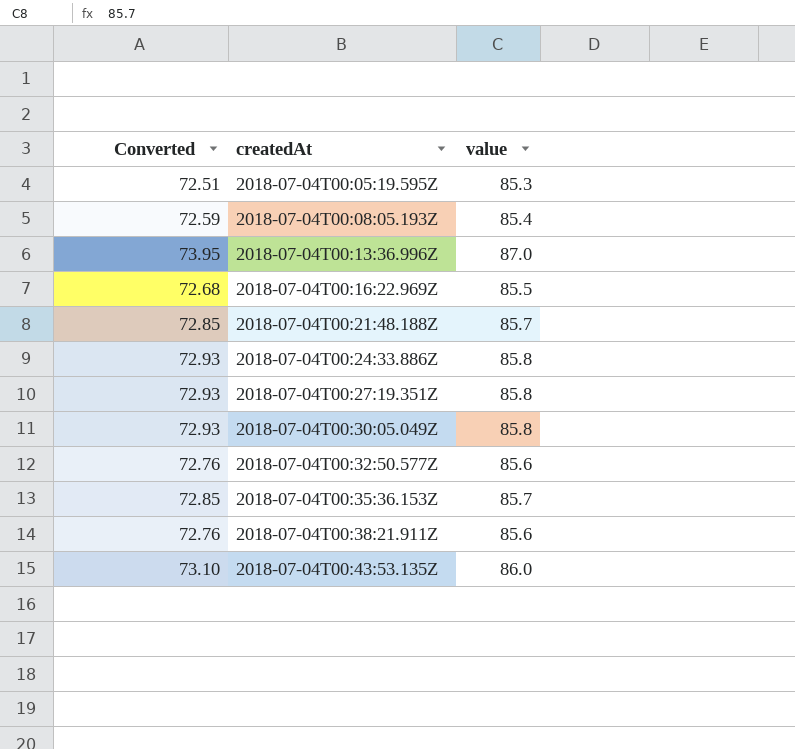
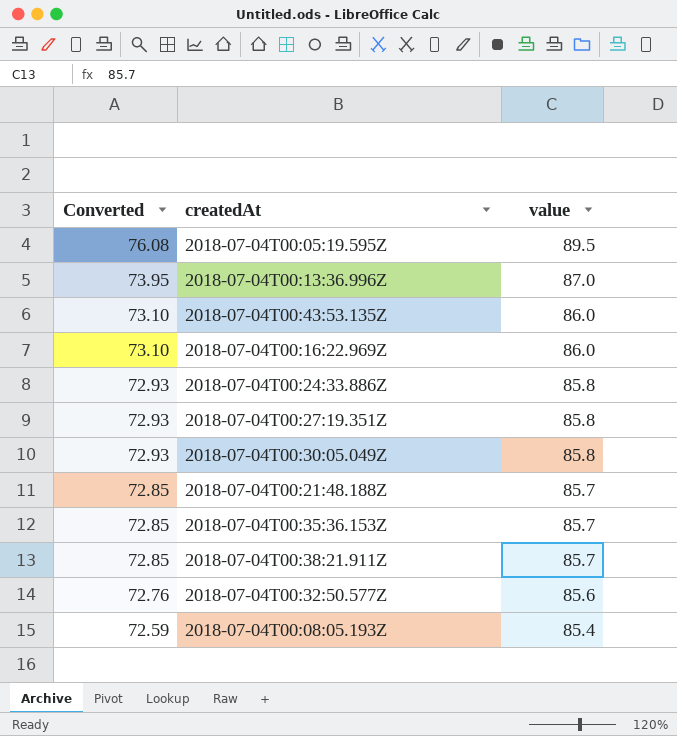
row order: createdAt ascending -> Converted descending
2018-07-04T00:05:19.595Z | Converted: 72.51 -> 76.08
2018-07-04T00:05:19.595Z | value: 85.3 -> 89.5
2018-07-04T00:16:22.969Z | Converted: 72.68 -> 73.10
2018-07-04T00:16:22.969Z | value: 85.5 -> 86.0
2018-07-04T00:38:21.911Z | Converted: 72.76 -> 72.85
2018-07-04T00:38:21.911Z | value: 85.6 -> 85.7

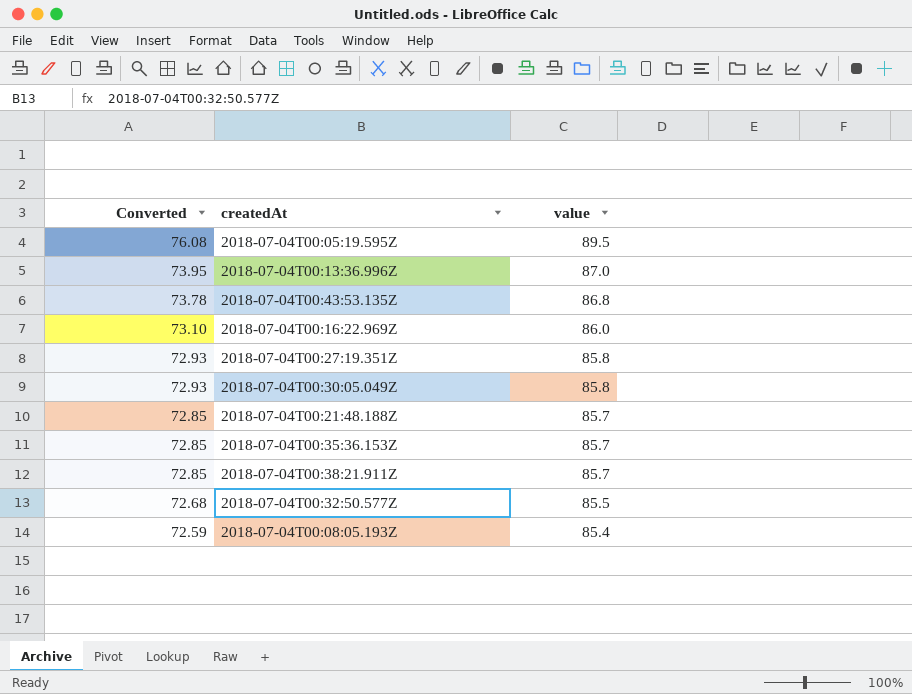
row 2018-07-04T00:24:33.886Z: 72.93 | 85.8 -> none
2018-07-04T00:43:53.135Z | Converted: 73.10 -> 73.78
2018-07-04T00:43:53.135Z | value: 86.0 -> 86.8
2018-07-04T00:32:50.577Z | Converted: 72.76 -> 72.68
2018-07-04T00:32:50.577Z | value: 85.6 -> 85.5

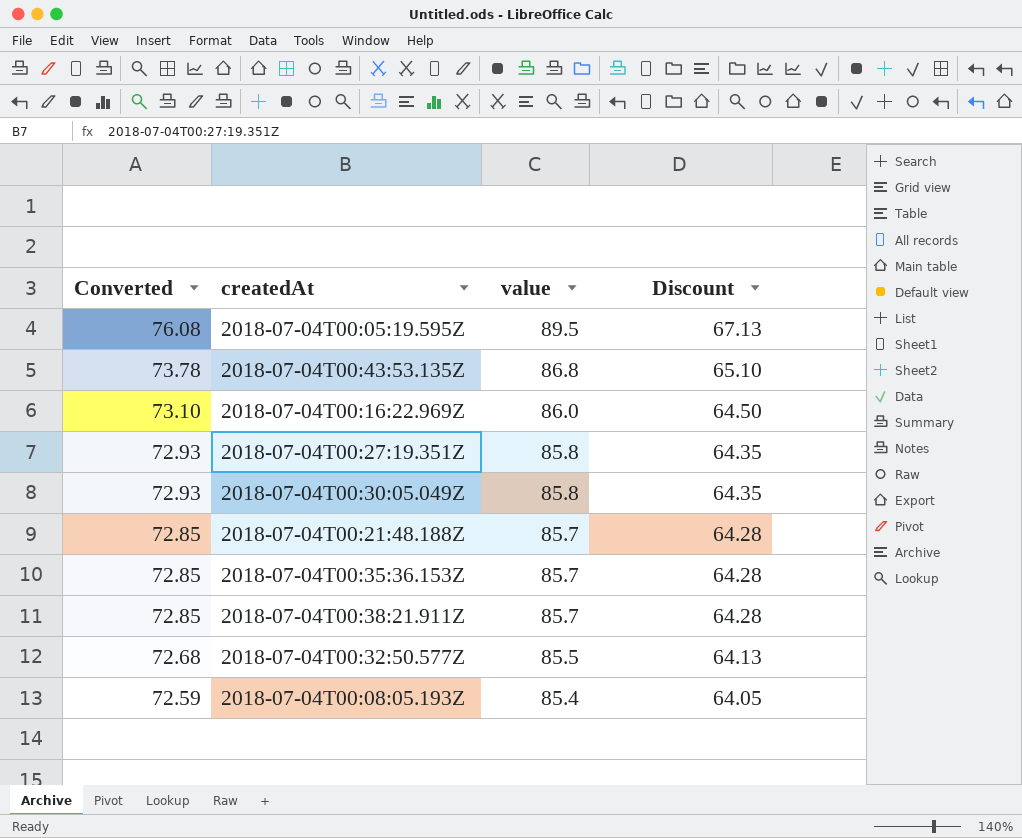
column Discount | formula: none -> [value] * 0.75
row 2018-07-04T00:13:36.996Z: 73.95 | 87.0 -> none

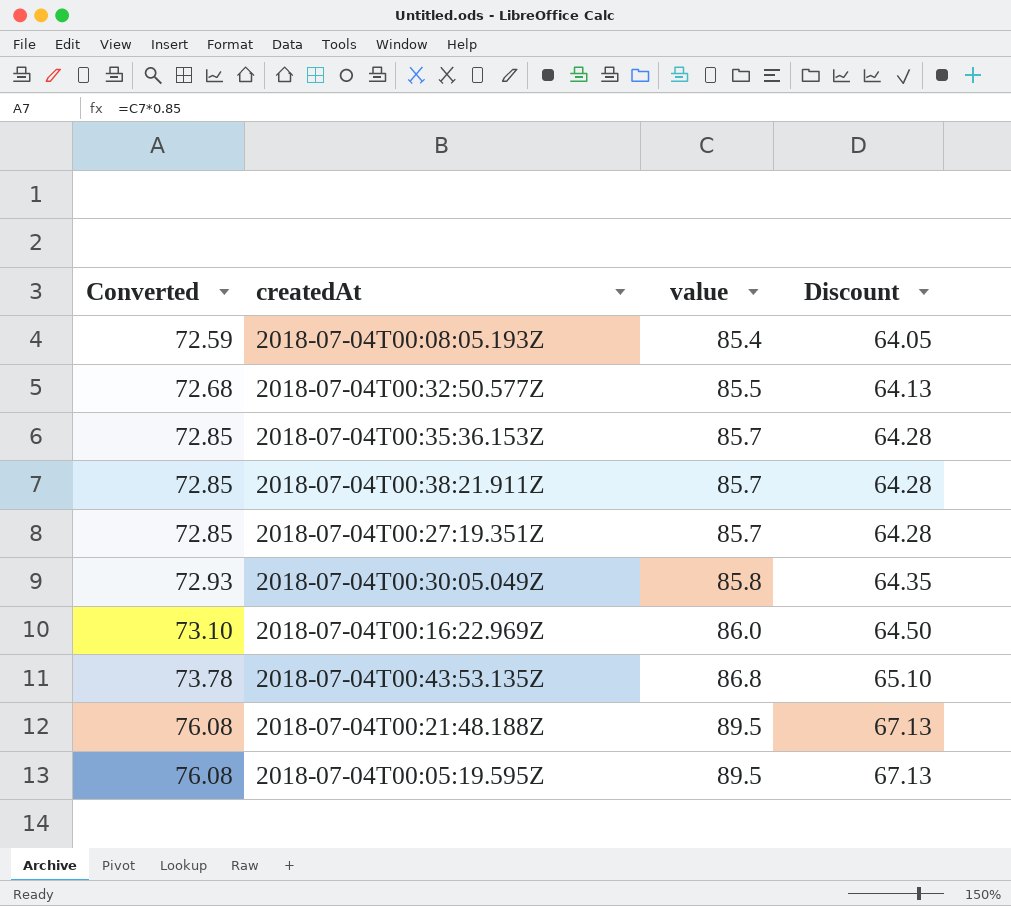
row order: Converted descending -> Converted ascending
2018-07-04T00:27:19.351Z | Converted: 72.93 -> 72.85
2018-07-04T00:27:19.351Z | value: 85.8 -> 85.7
2018-07-04T00:27:19.351Z | Discount: 64.35 -> 64.28
2018-07-04T00:21:48.188Z | Converted: 72.85 -> 76.08
2018-07-04T00:21:48.188Z | value: 85.7 -> 89.5
2018-07-04T00:21:48.188Z | Discount: 64.28 -> 67.13

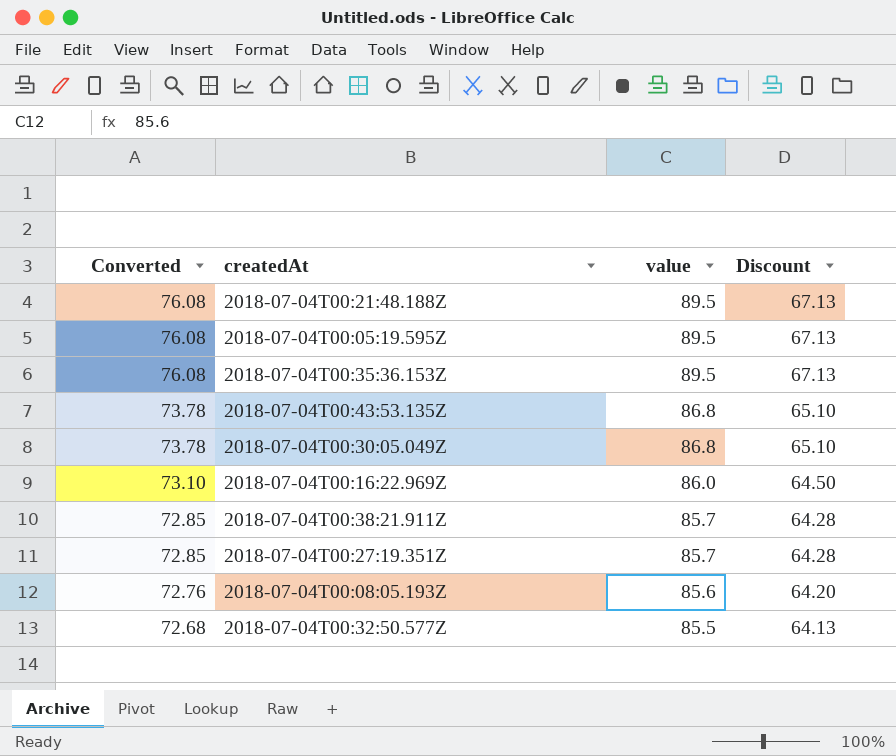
row order: Converted ascending -> Converted descending
2018-07-04T00:35:36.153Z | Converted: 72.85 -> 76.08
2018-07-04T00:35:36.153Z | value: 85.7 -> 89.5
2018-07-04T00:35:36.153Z | Discount: 64.28 -> 67.13
2018-07-04T00:30:05.049Z | Converted: 72.93 -> 73.78
2018-07-04T00:30:05.049Z | value: 85.8 -> 86.8
2018-07-04T00:30:05.049Z | Discount: 64.35 -> 65.10
2018-07-04T00:08:05.193Z | Converted: 72.59 -> 72.76
2018-07-04T00:08:05.193Z | value: 85.4 -> 85.6
2018-07-04T00:08:05.193Z | Discount: 64.05 -> 64.20

